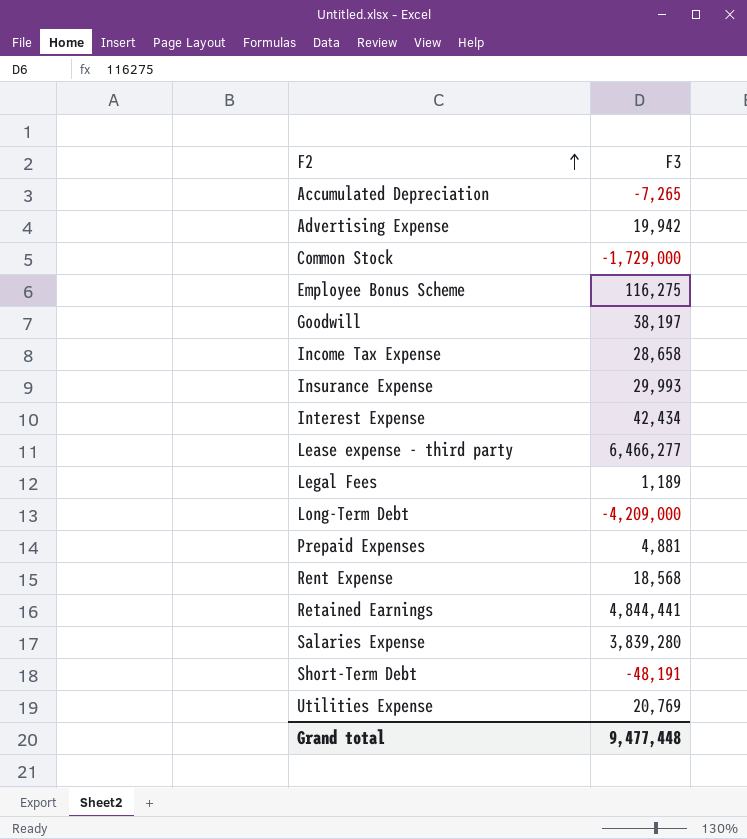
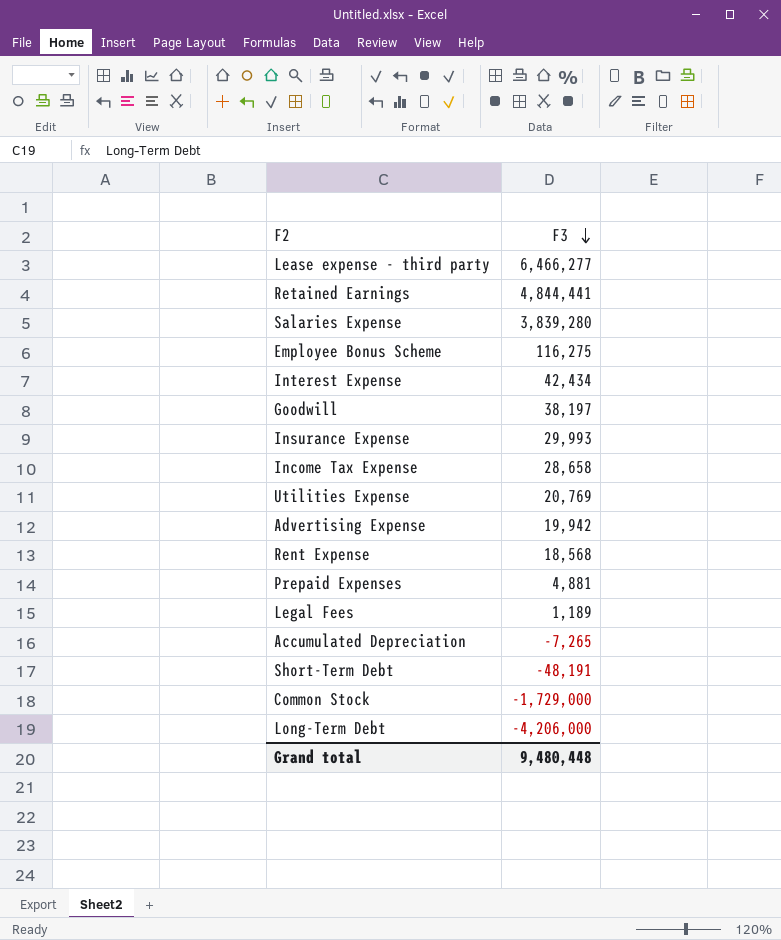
row order: F2 ascending -> F3 descending
Long-Term Debt | F3: -4,209,000 -> -4,206,000
Grand total | F3: 9,477,448 -> 9,480,448

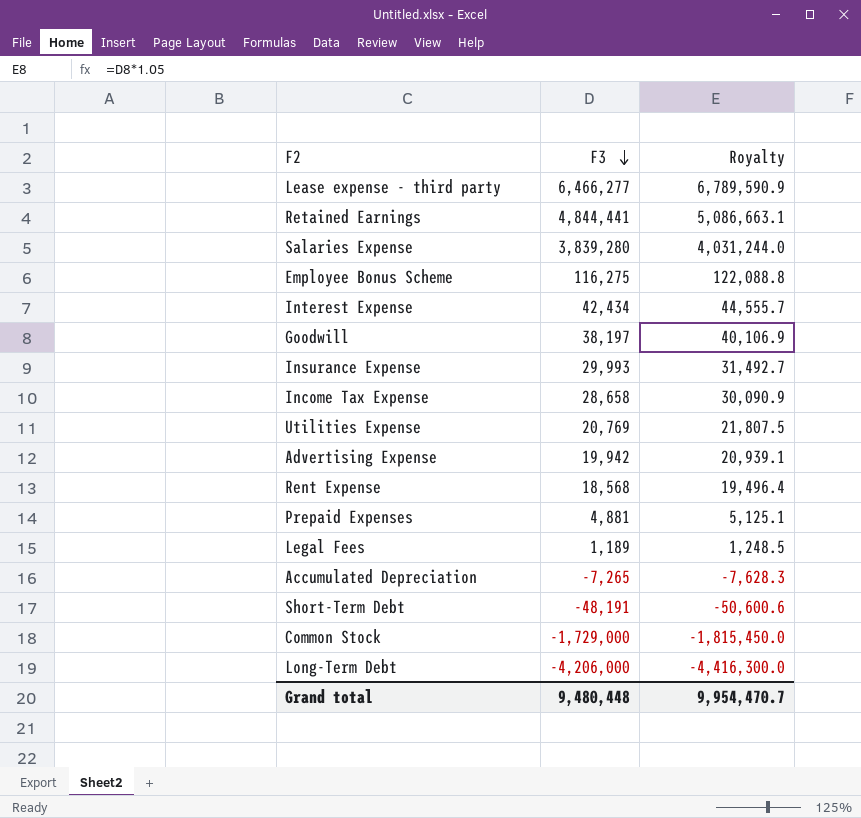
column Royalty | formula: none -> [F3] * 1.05

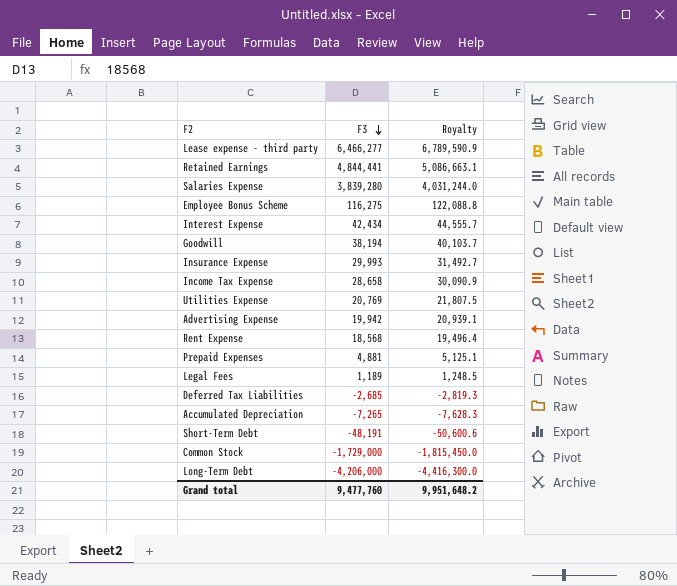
Goodwill | F3: 38,197 -> 38,194
Goodwill | Royalty: 40,106.9 -> 40,103.7
row Deferred Tax Liabilities: none -> -2,685 | -2,819.3
Grand total | F3: 9,480,448 -> 9,477,760
Grand total | Royalty: 9,954,470.7 -> 9,951,648.2

